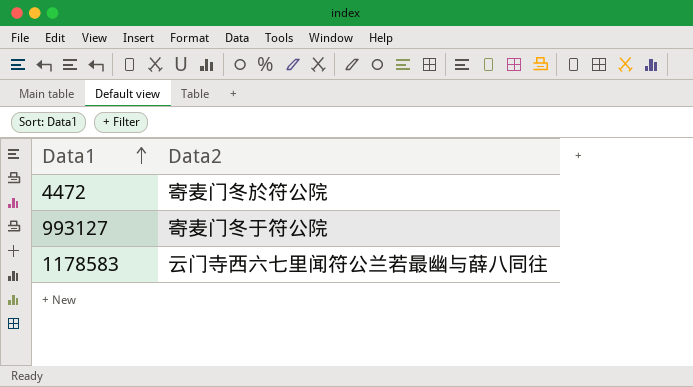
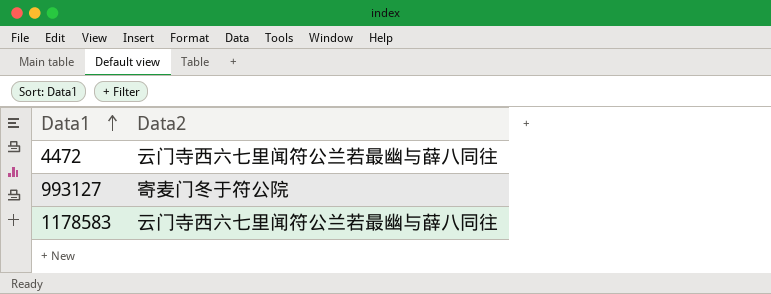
4472 | Data2: 寄麦门冬於符公院 -> 云门寺西六七里闻符公兰若最幽与薛八同往

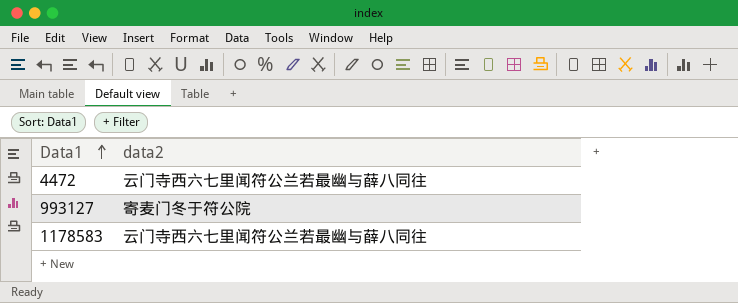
column name: Data2 -> data2

